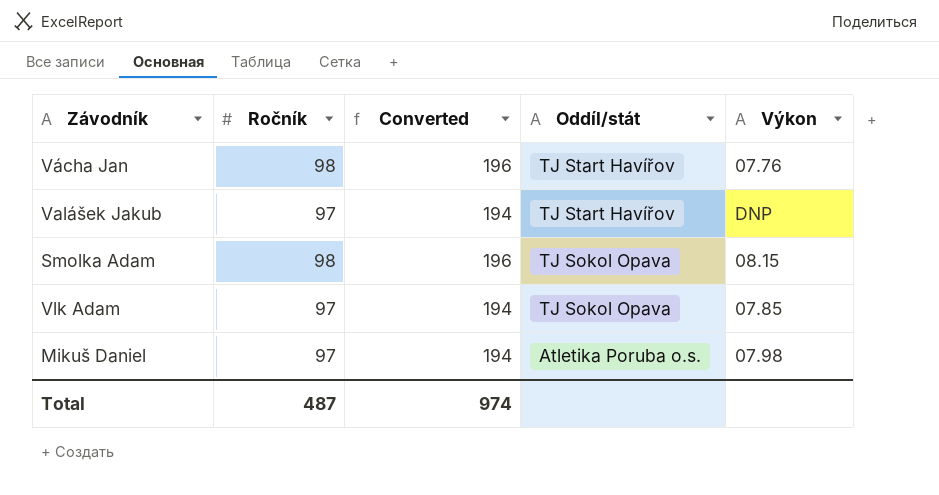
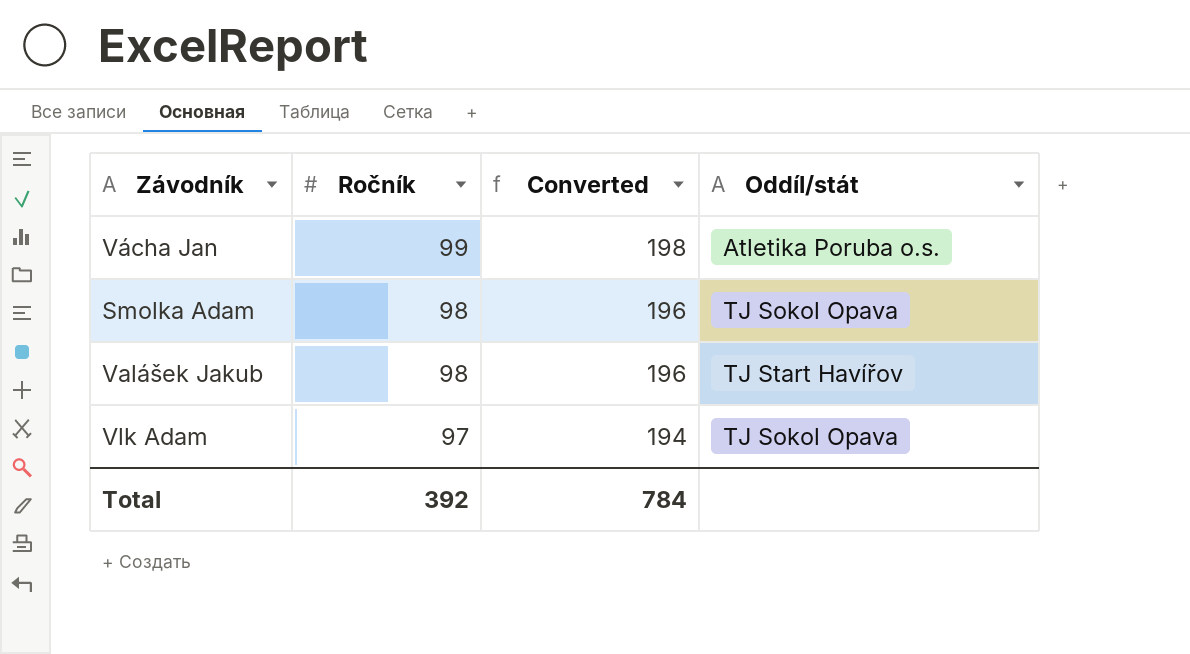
row order: Oddíl/stát descending -> Ročník descending
column Výkon | position: 5 -> none
row Mikuš Daniel: 97 | 194 | Atletika Poruba o.s. | 07.98 -> none
Vácha Jan | Ročník: 98 -> 99
Vácha Jan | Converted: 196 -> 198
Vácha Jan | Oddíl/stát: TJ Start Havířov -> Atletika Poruba o.s.
Valášek Jakub | Ročník: 97 -> 98
Valášek Jakub | Converted: 194 -> 196
Total | Ročník: 487 -> 392
Total | Converted: 974 -> 784

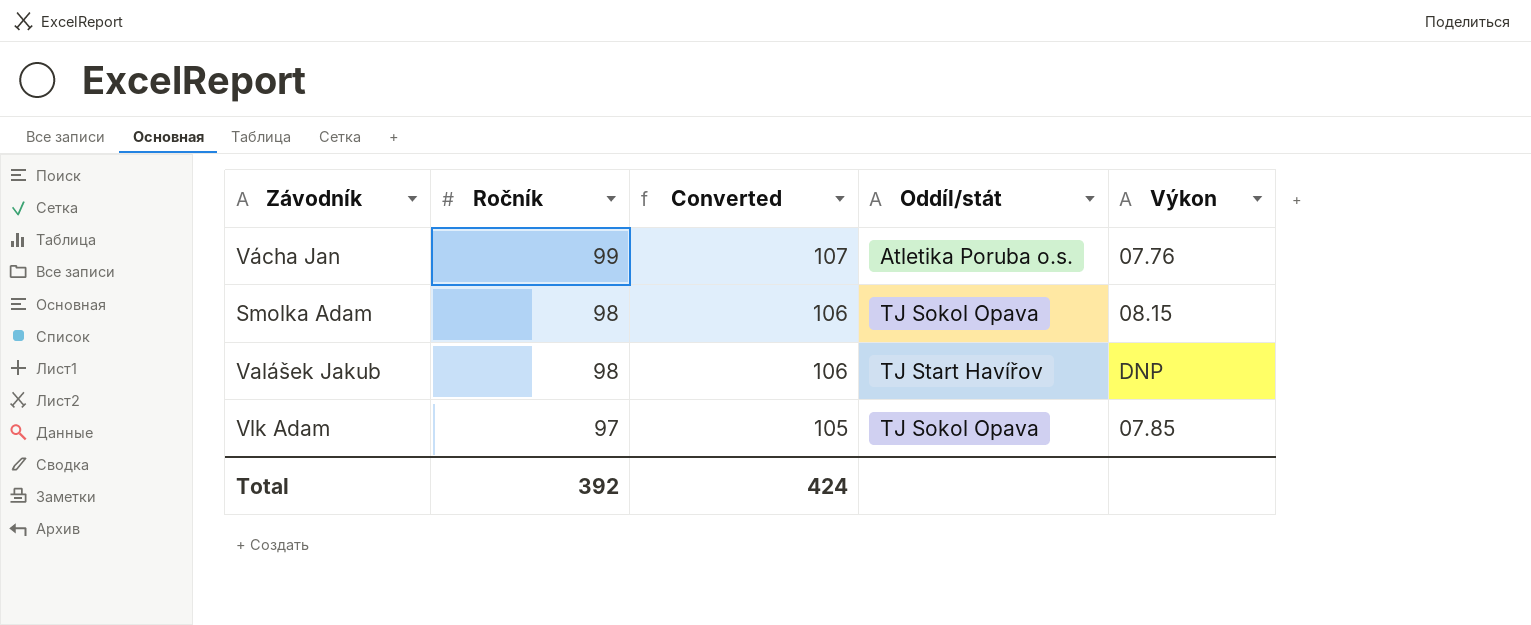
column Converted | formula: [Ročník] * 2 -> [Ročník] * 1.08
column Výkon | position: none -> 5
Total | Converted: 784 -> 424

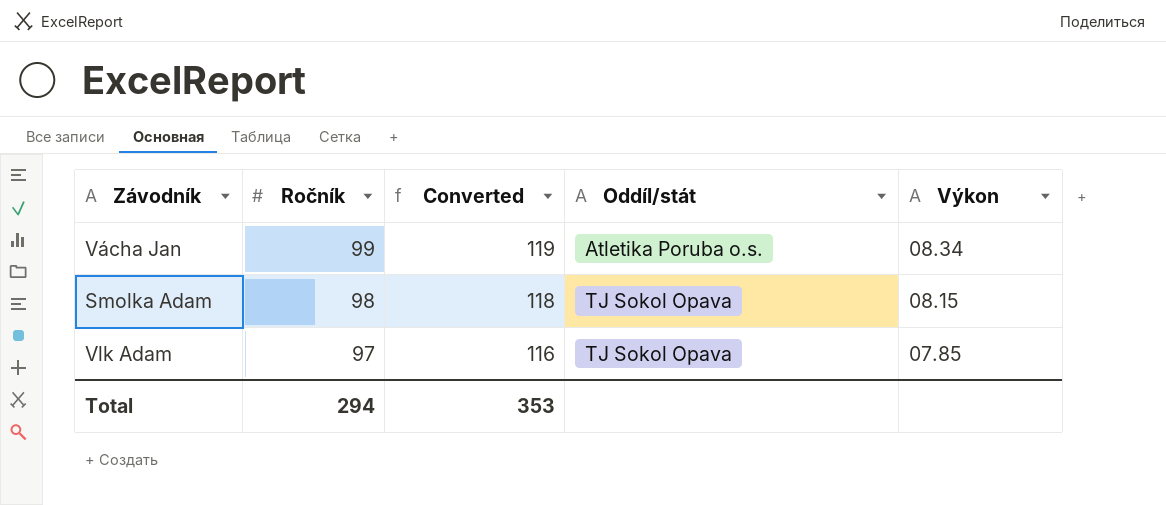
column Converted | formula: [Ročník] * 1.08 -> [Ročník] * 1.2
row Valášek Jakub: 98 | 106 | TJ Start Havířov | DNP -> none
Vácha Jan | Výkon: 07.76 -> 08.34
Total | Ročník: 392 -> 294
Total | Converted: 424 -> 353

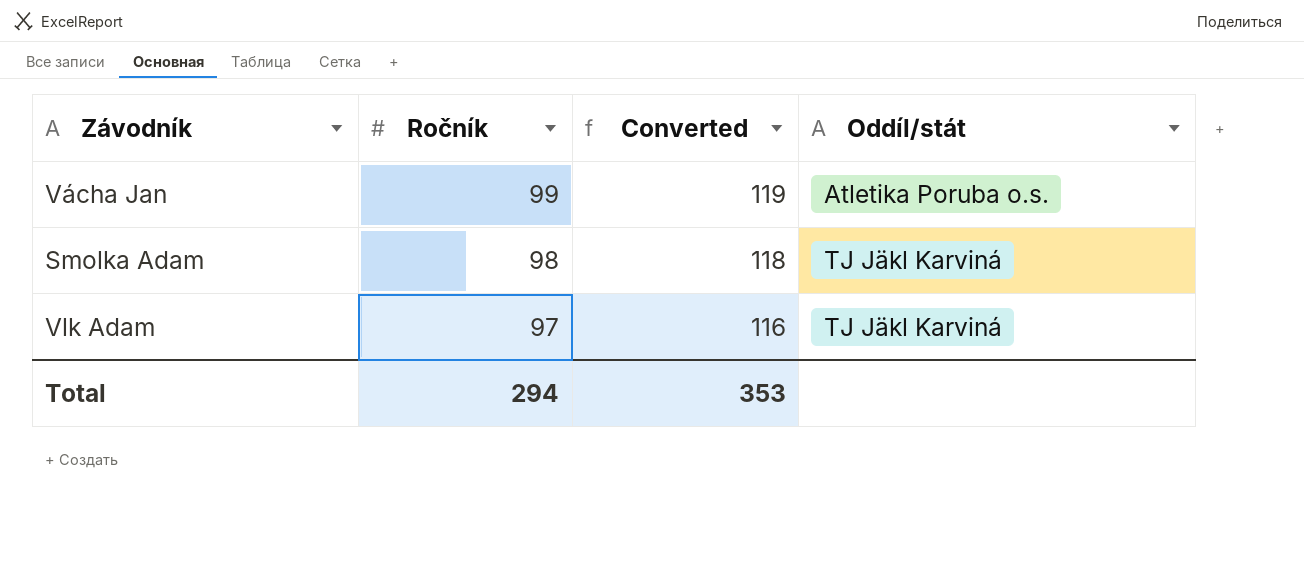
column Výkon | position: 5 -> none
Smolka Adam | Oddíl/stát: TJ Sokol Opava -> TJ Jäkl Karviná
Vlk Adam | Oddíl/stát: TJ Sokol Opava -> TJ Jäkl Karviná

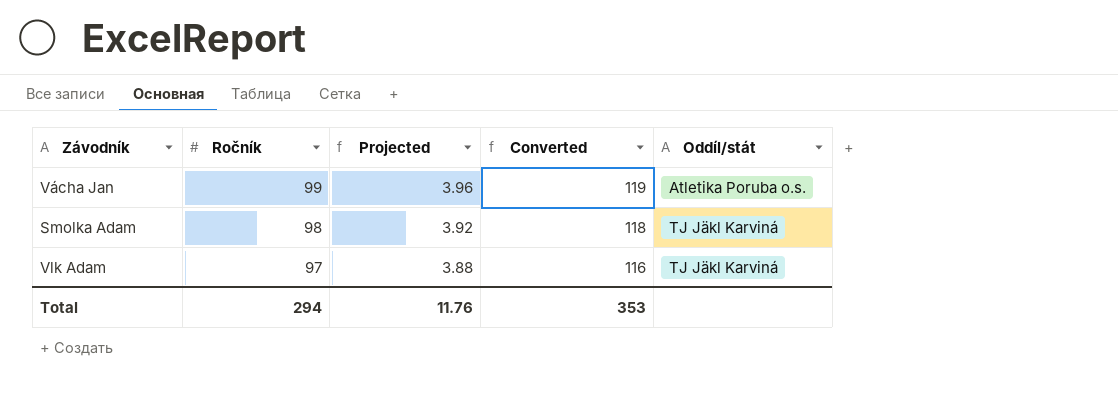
column Projected | formula: none -> [Ročník] * 0.04

